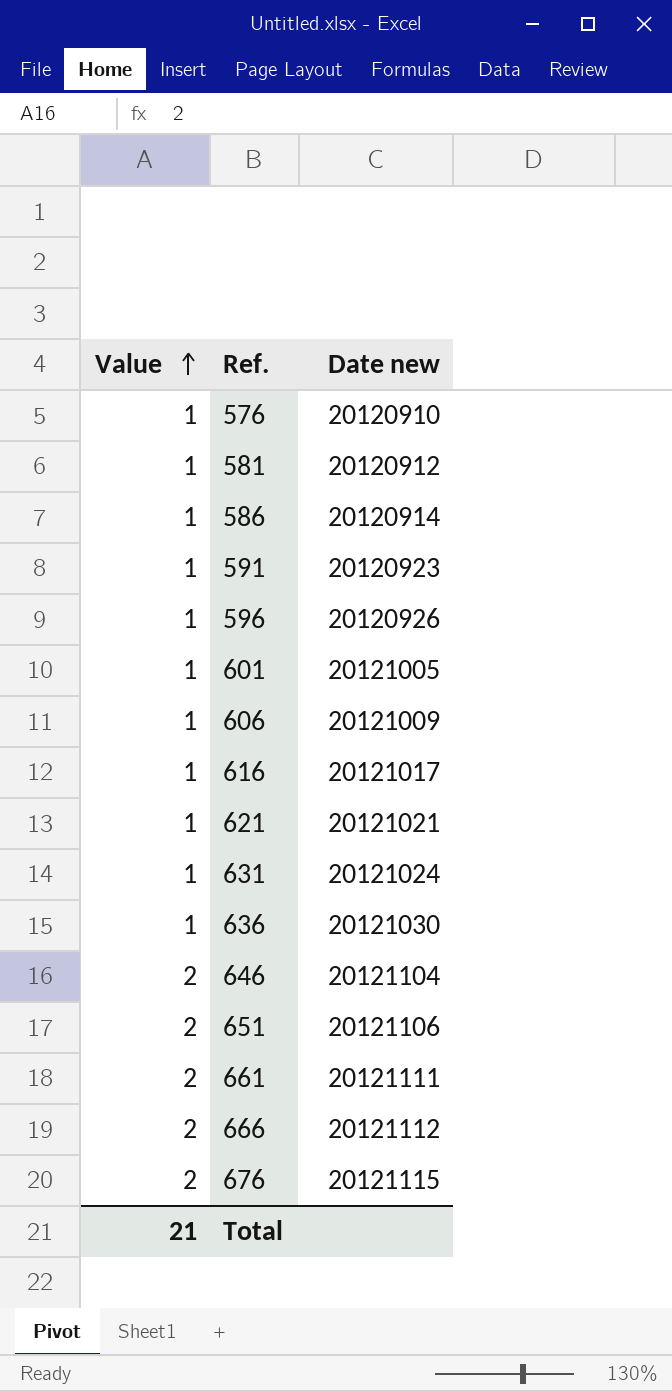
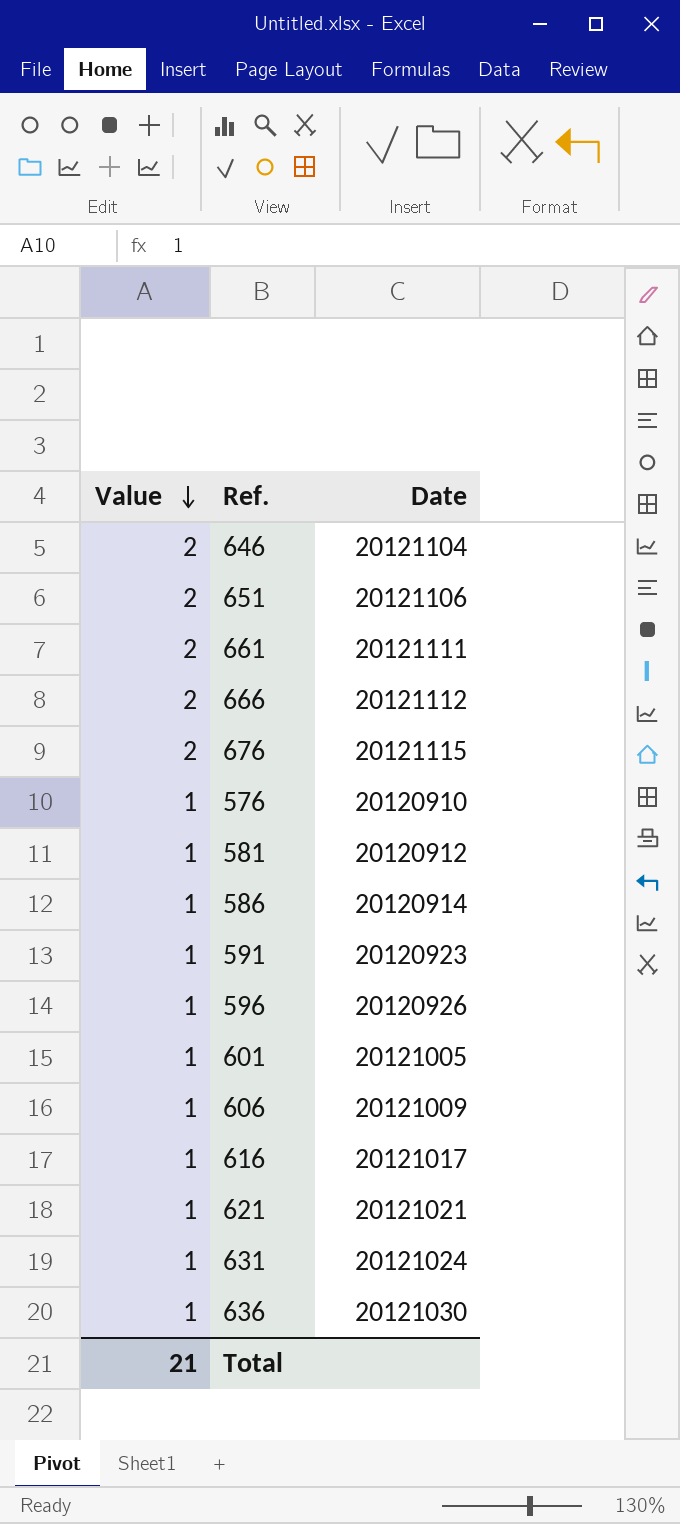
row order: Value ascending -> Value descending
column name: Date new -> Date

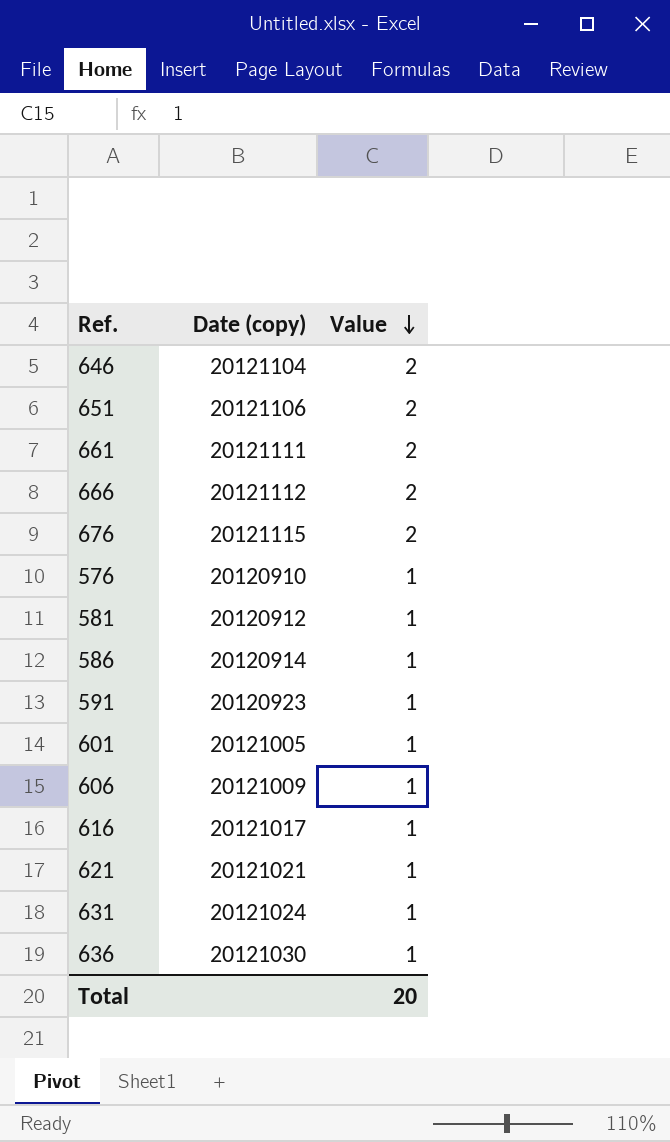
column name: Date -> Date (copy)
column Value | position: 1 -> 3
row 596: 1 | 20120926 -> none
Total | Value: 21 -> 20

